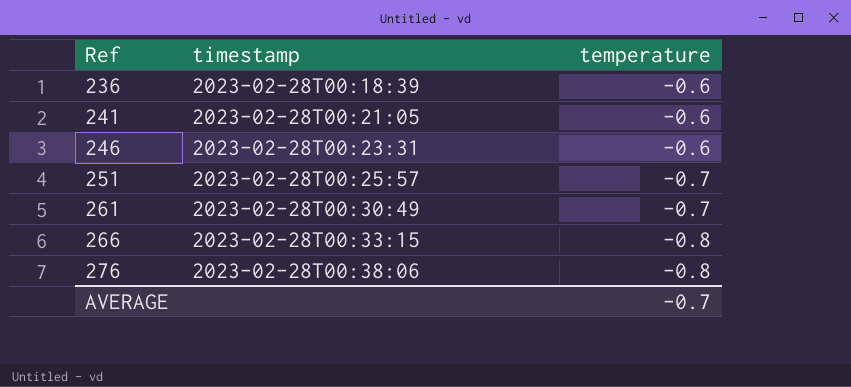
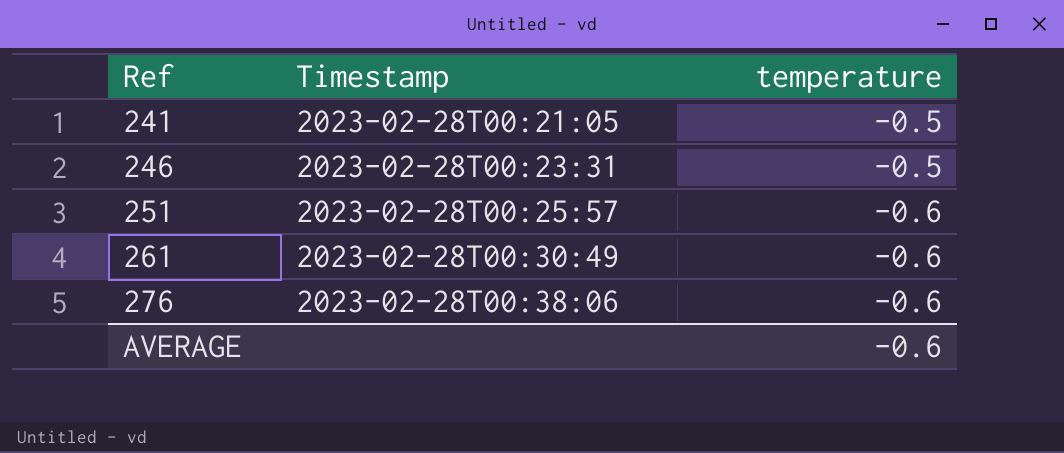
column name: timestamp -> Timestamp
row 236: 2023-02-28T00:18:39 | -0.6 -> none
row 266: 2023-02-28T00:33:15 | -0.8 -> none
241 | temperature: -0.6 -> -0.5
246 | temperature: -0.6 -> -0.5
251 | temperature: -0.7 -> -0.6
261 | temperature: -0.7 -> -0.6
276 | temperature: -0.8 -> -0.6
AVERAGE | temperature: -0.7 -> -0.6

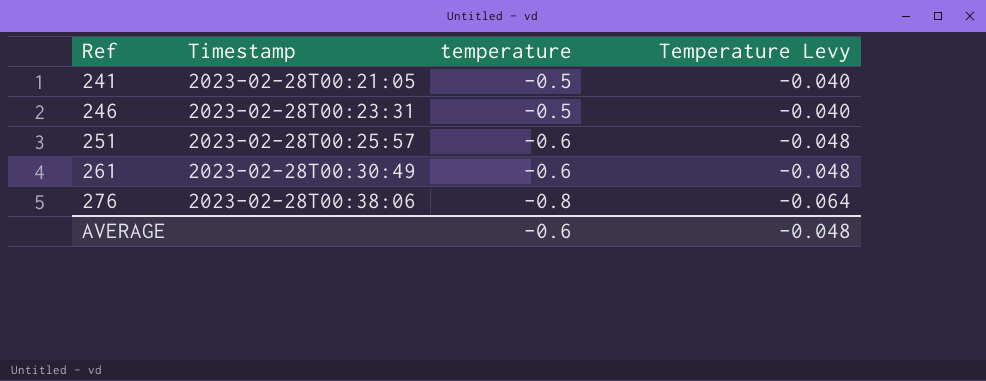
column Temperature Levy | formula: none -> [temperature] * 0.08
276 | temperature: -0.6 -> -0.8

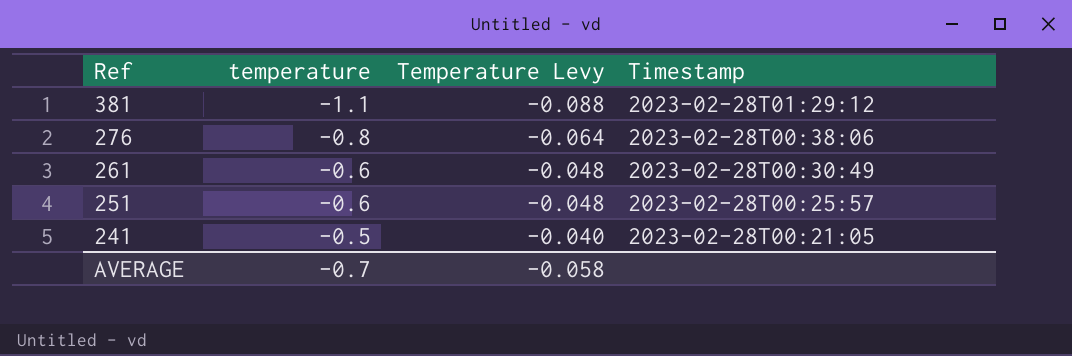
row order: Ref ascending -> Ref descending
column Timestamp | position: 2 -> 4
row 246: 2023-02-28T00:23:31 | -0.5 | -0.040 -> none
row 381: none -> -1.1 | -0.088 | 2023-02-28T01:29:12
AVERAGE | temperature: -0.6 -> -0.7
AVERAGE | Temperature Levy: -0.048 -> -0.058

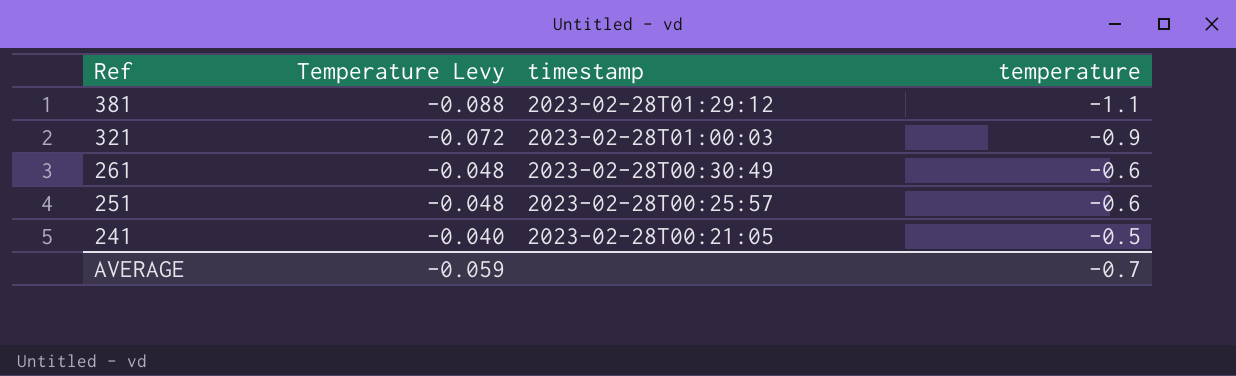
column name: Timestamp -> timestamp
column temperature | position: 2 -> 4
row 276: -0.8 | -0.064 | 2023-02-28T00:38:06 -> none
row 321: none -> -0.072 | 2023-02-28T01:00:03 | -0.9
AVERAGE | Temperature Levy: -0.058 -> -0.059

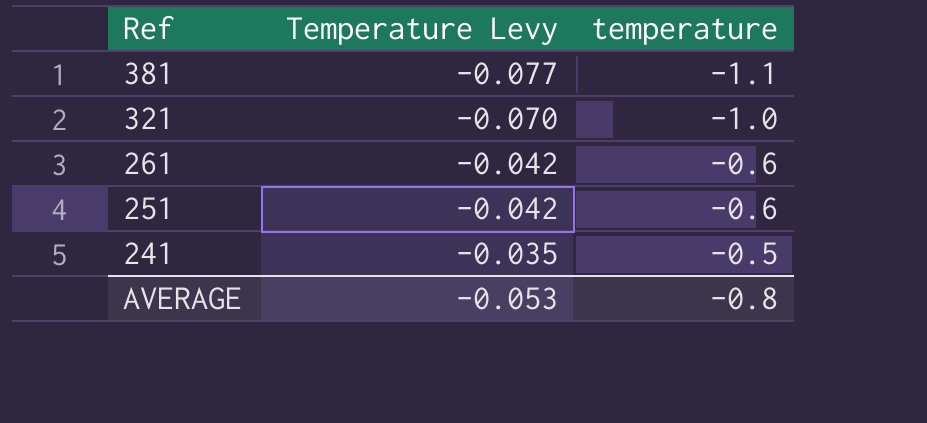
column timestamp | position: 3 -> none
column Temperature Levy | formula: [temperature] * 0.08 -> [temperature] * 0.07
321 | temperature: -0.9 -> -1.0
AVERAGE | Temperature Levy: -0.059 -> -0.053
AVERAGE | temperature: -0.7 -> -0.8

